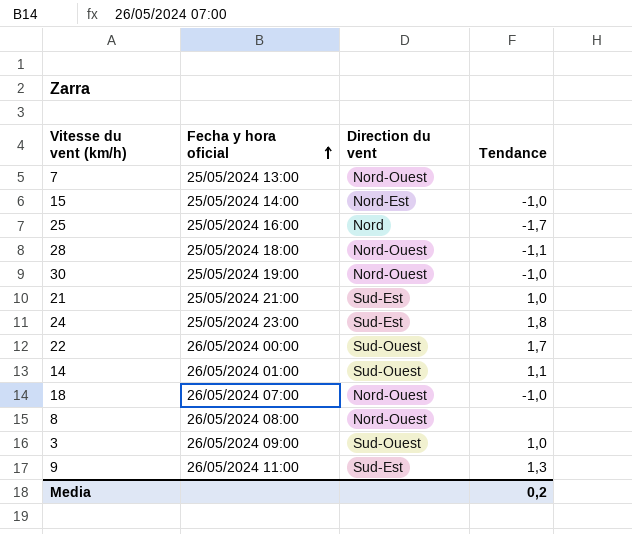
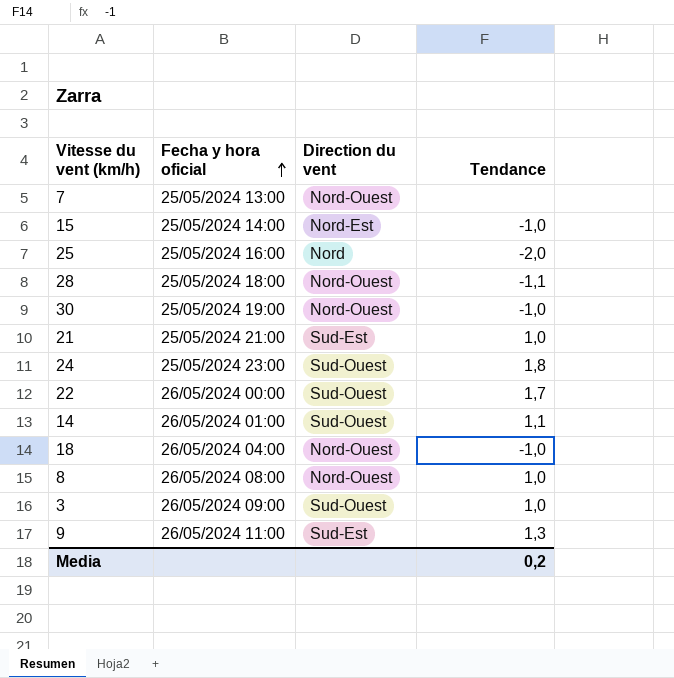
25 | Tendance: -1,7 -> -2,0
24 | Direction du vent: Sud-Est -> Sud-Ouest
18 | Fecha y hora oficial: 26/05/2024 07:00 -> 26/05/2024 04:00
8 | Tendance: none -> 1,0

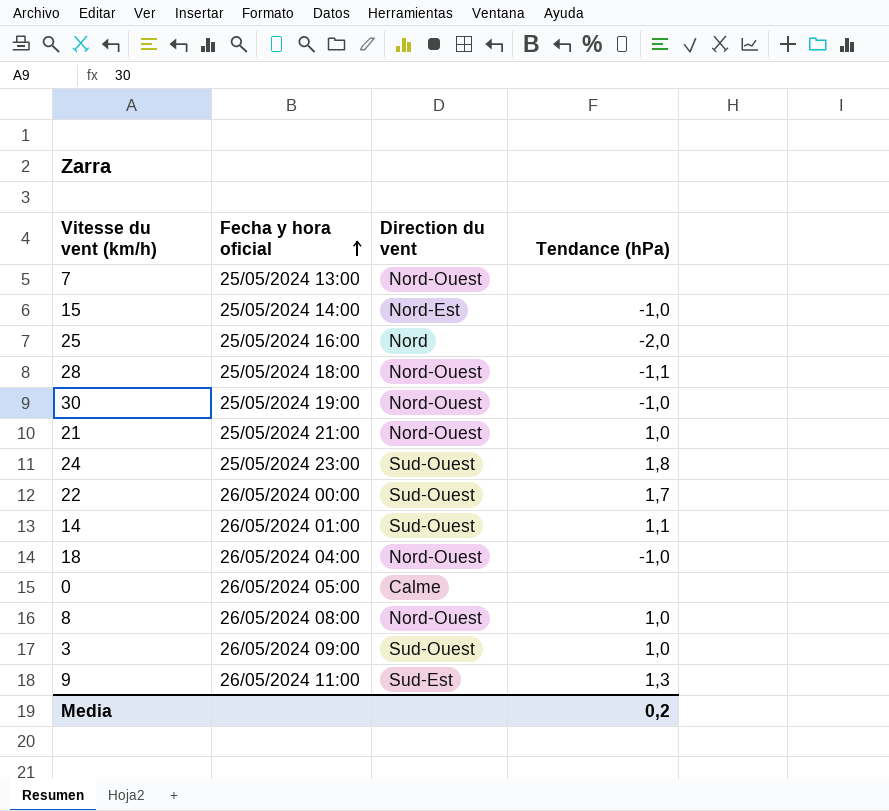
column name: Tendance -> Tendance (hPa)
21 | Direction du vent: Sud-Est -> Nord-Ouest
row 0: none -> 26/05/2024 05:00 | Calme | none

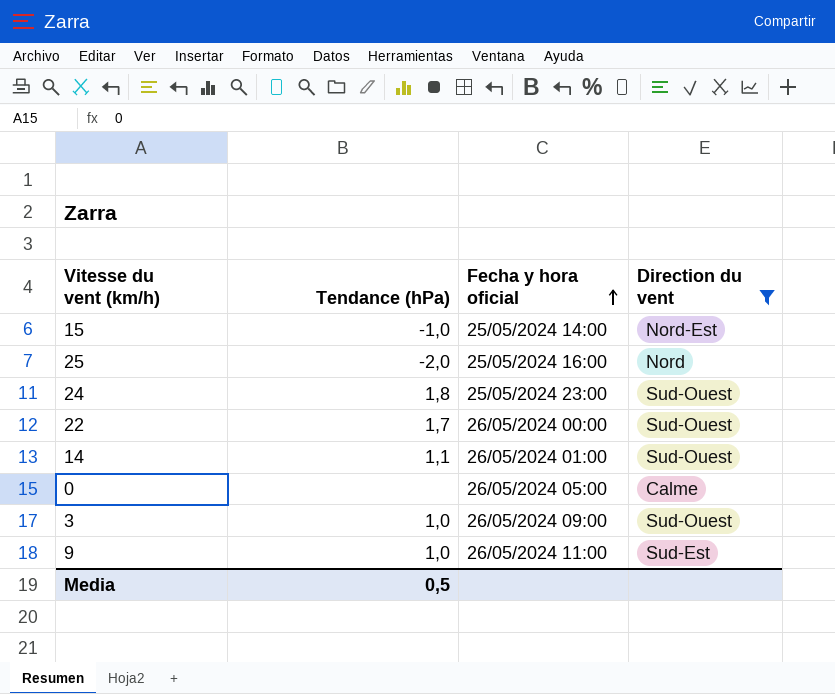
filter: none -> Direction du vent != Nord-Ouest
column Tendance (hPa) | position: 4 -> 2
9 | Tendance (hPa): 1,3 -> 1,0
Media | Tendance (hPa): 0,2 -> 0,5

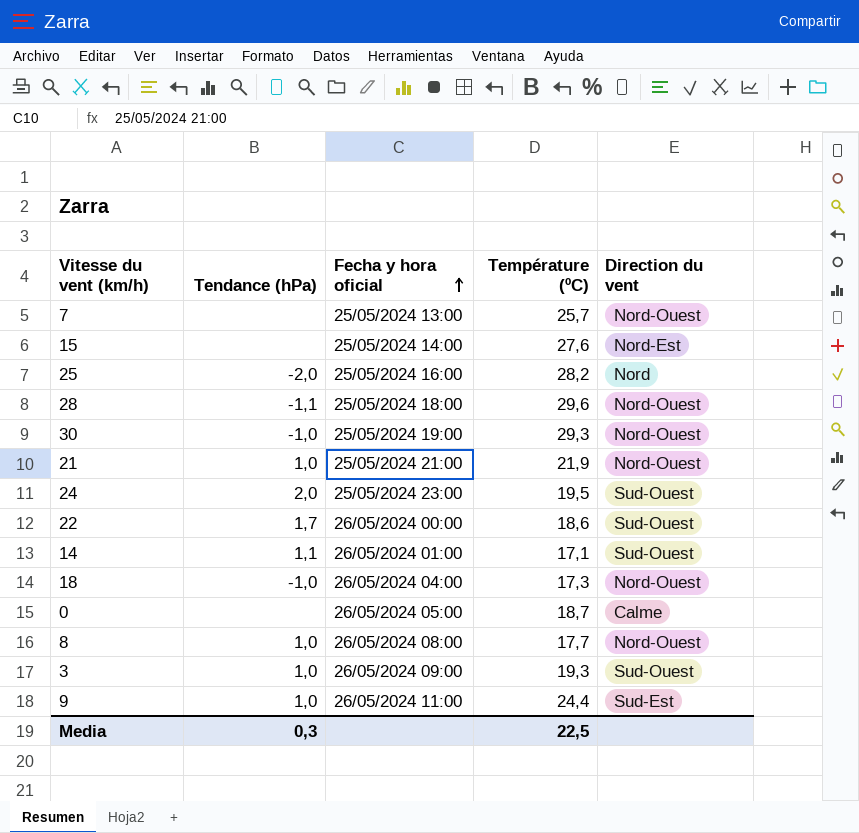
filter: Direction du vent != Nord-Ouest -> none
column Température (ºC) | position: none -> 4
15 | Tendance (hPa): -1,0 -> none
24 | Tendance (hPa): 1,8 -> 2,0
Media | Tendance (hPa): 0,5 -> 0,3

